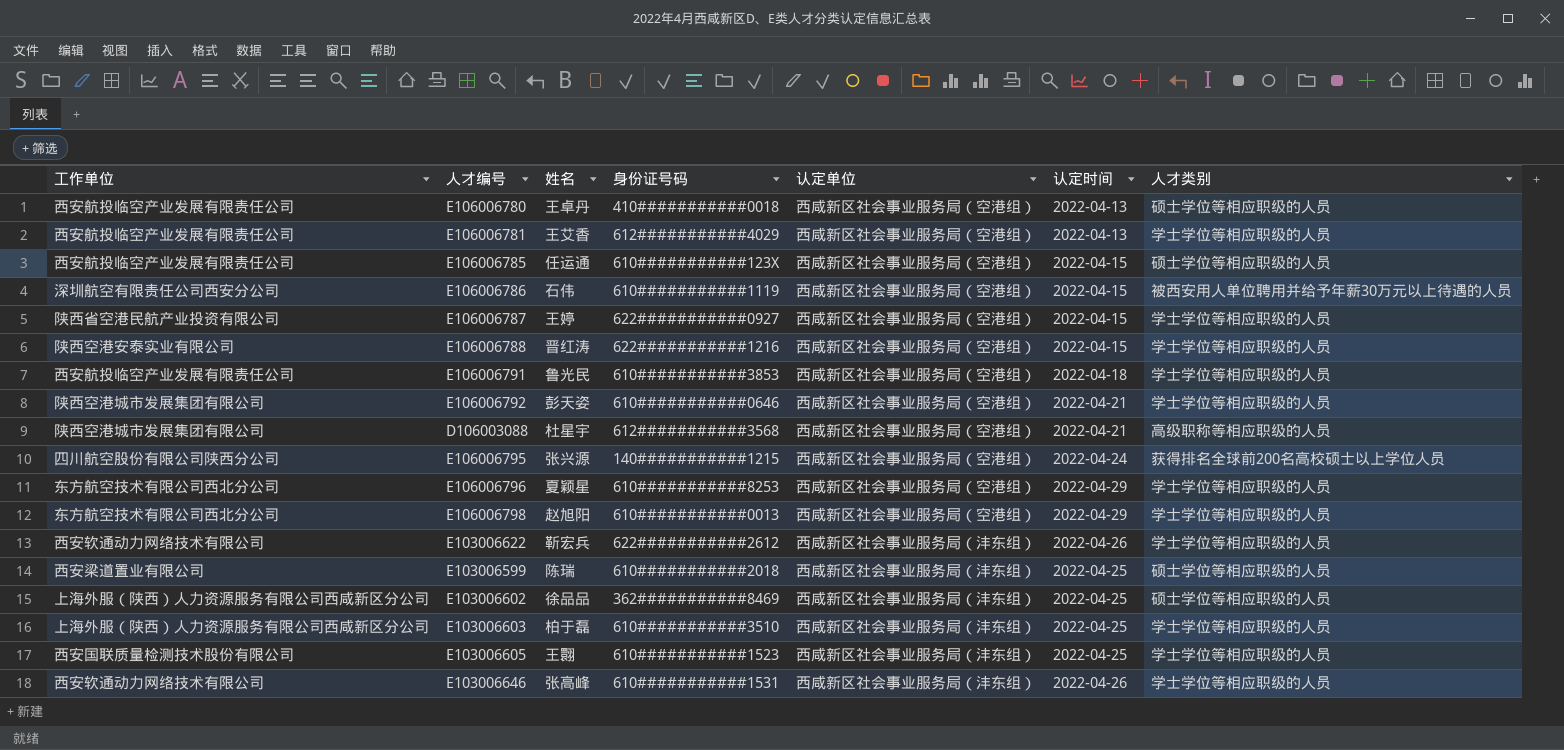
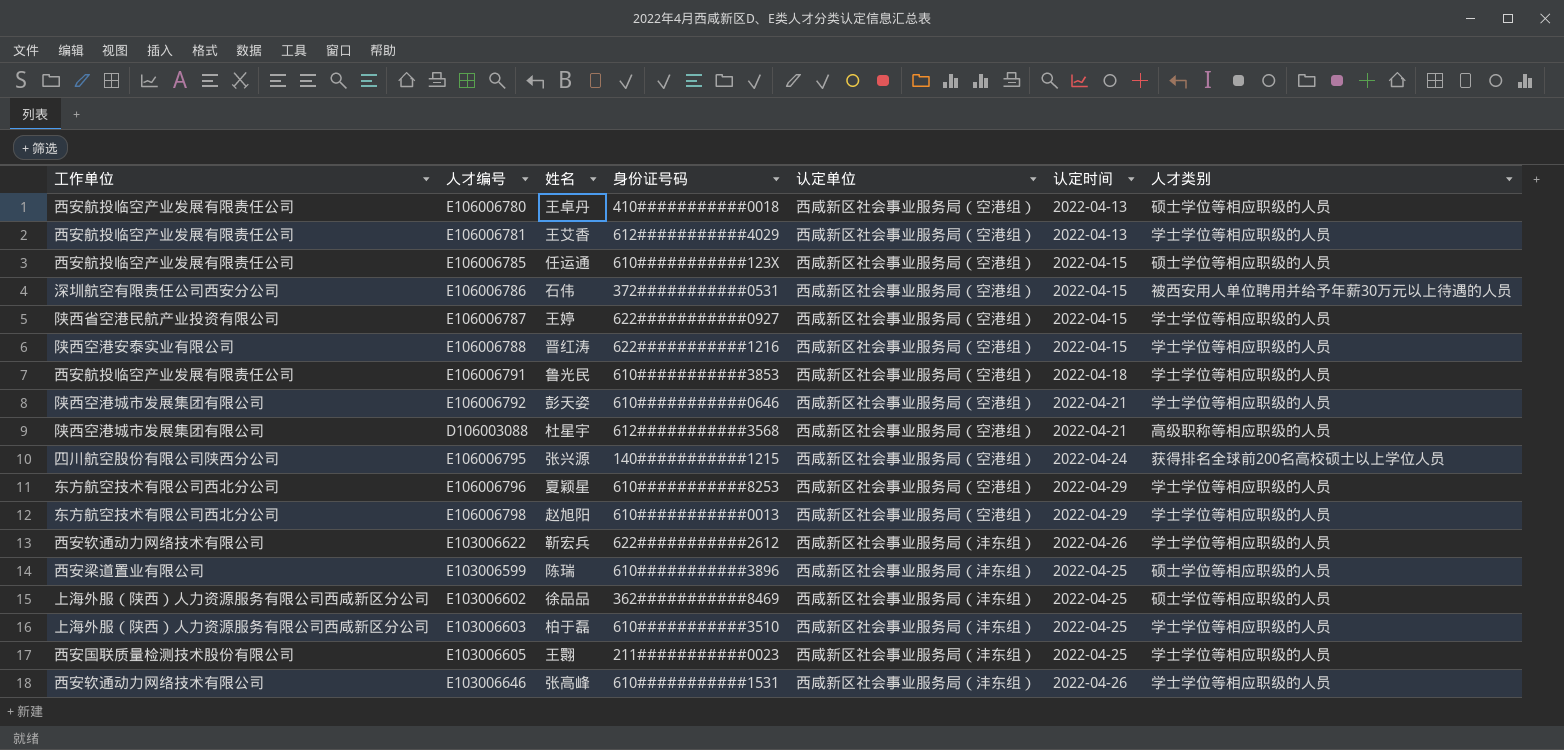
E106006786 | 身份证号码: 610###########1119 -> 372###########0531
E103006599 | 身份证号码: 610###########2018 -> 610###########3896
E103006605 | 身份证号码: 610###########1523 -> 211###########0023

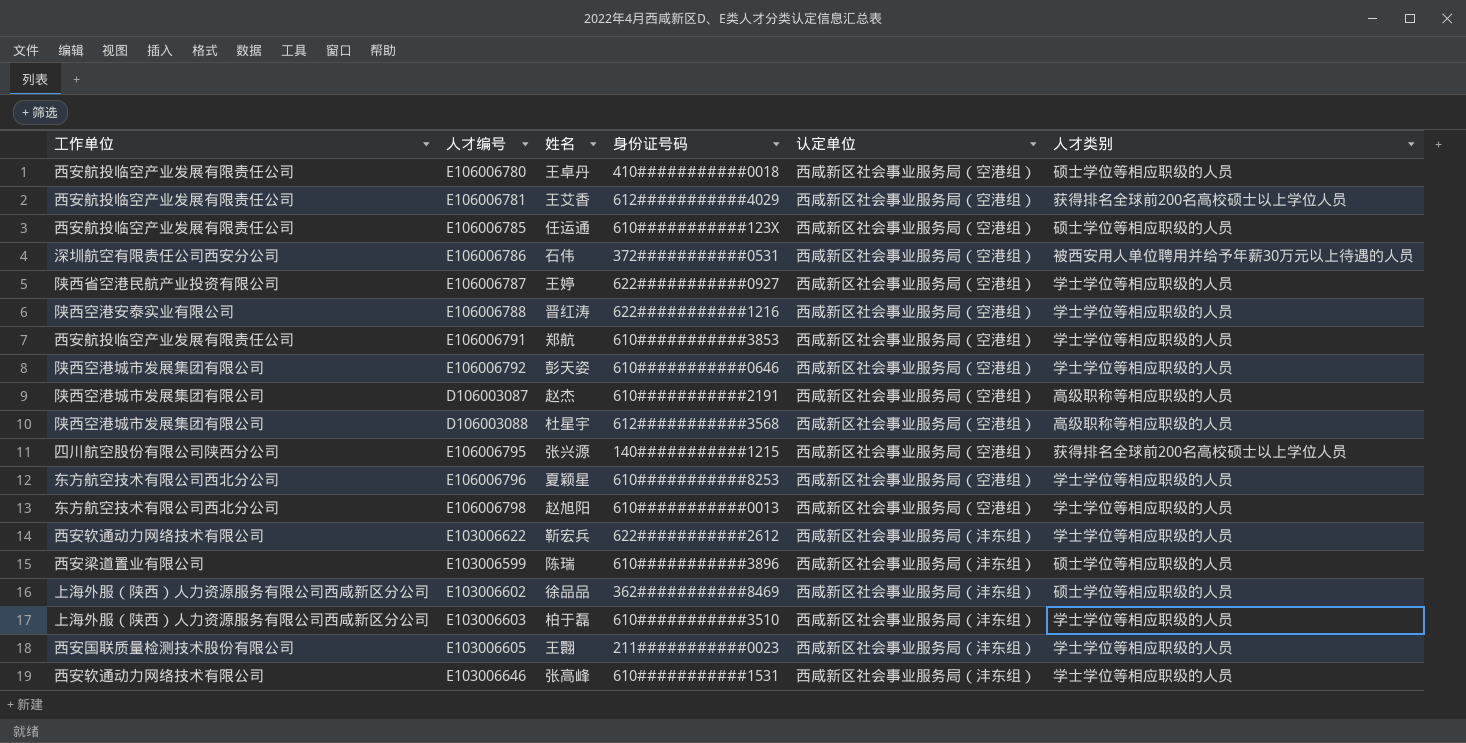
column 认定时间 | position: 6 -> none
E106006781 | 人才类别: 学士学位等相应职级的人员 -> 获得排名全球前200名高校硕士以上学位人员
E106006791 | 姓名: 鲁光民 -> 郑航
row D106003087: none -> 陕西空港城市发展集团有限公司 | 赵杰 | 610###########2191 | 西咸新区社会事业服务局（空港组） | 高级职称等相应职级的人员

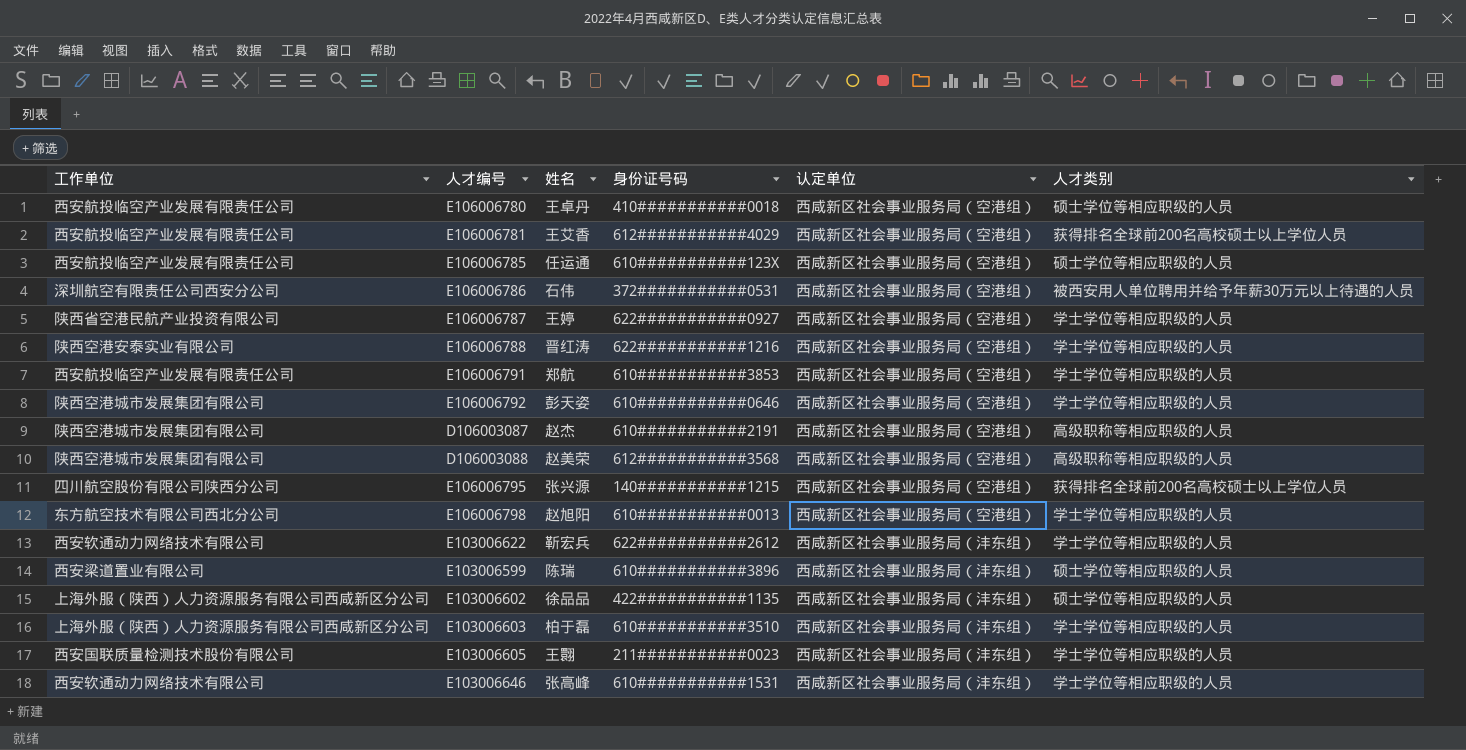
row E106006796: 东方航空技术有限公司西北分公司 | 夏颖星 | 610###########8253 | 西咸新区社会事业服务局（空港组） | 学士学位等相应职级的人员 -> none
D106003088 | 姓名: 杜星宇 -> 赵美荣
E103006602 | 身份证号码: 362###########8469 -> 422###########1135

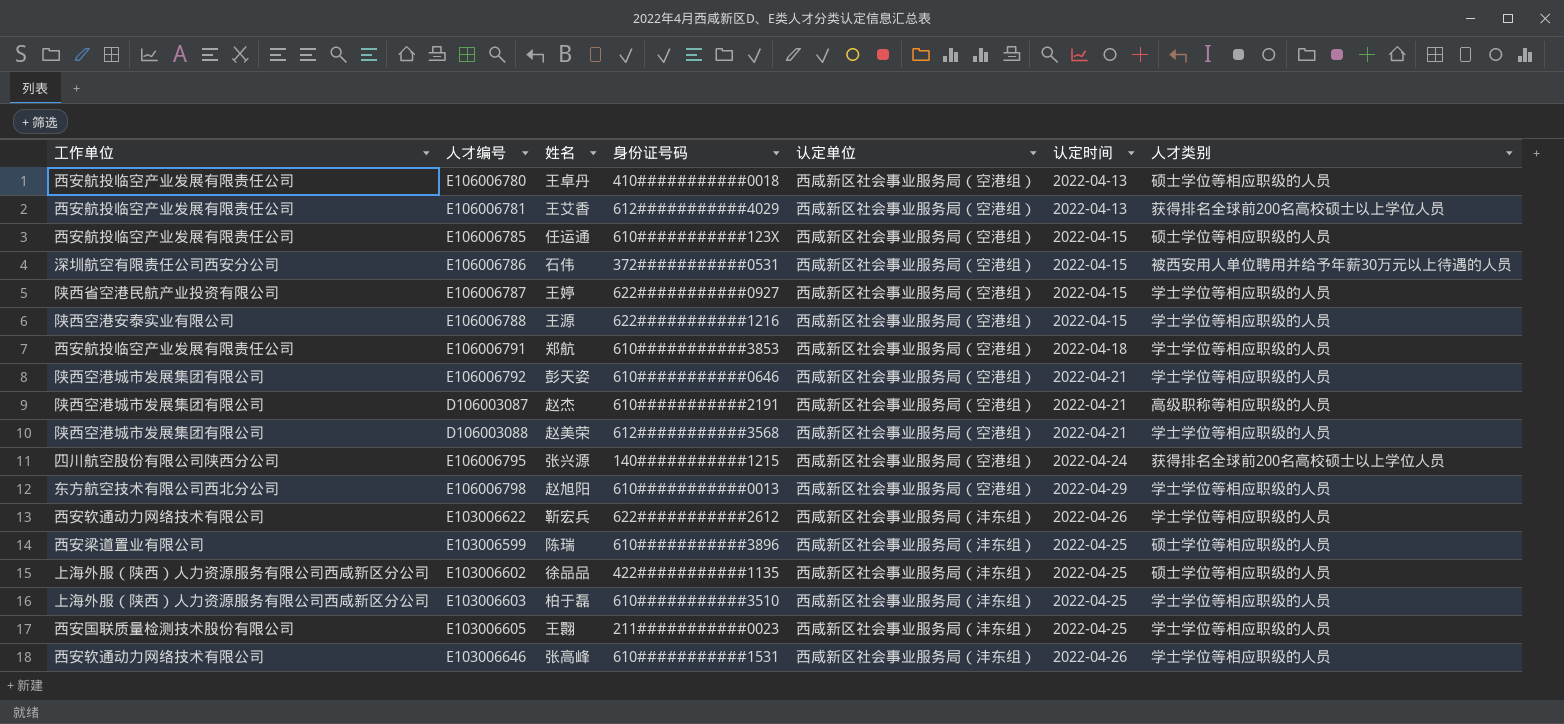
column 认定时间 | position: none -> 6
E106006788 | 姓名: 晋红涛 -> 王源
D106003088 | 人才类别: 高级职称等相应职级的人员 -> 学士学位等相应职级的人员

